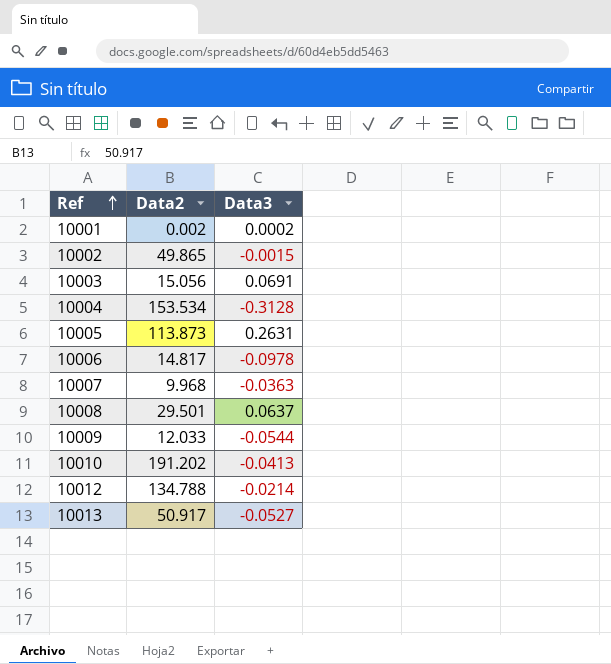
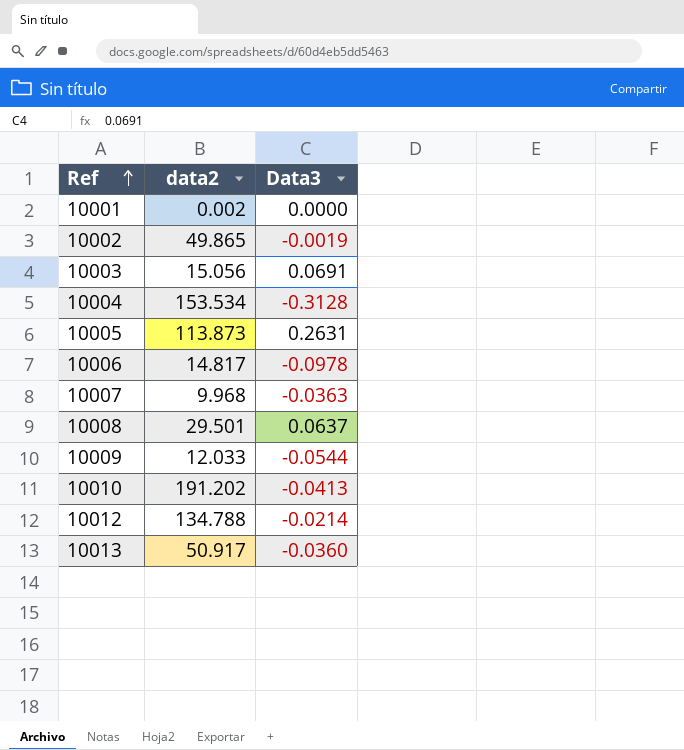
column name: Data2 -> data2
10001 | Data3: 0.0002 -> 0.0000
10002 | Data3: -0.0015 -> -0.0019
10013 | Data3: -0.0527 -> -0.0360

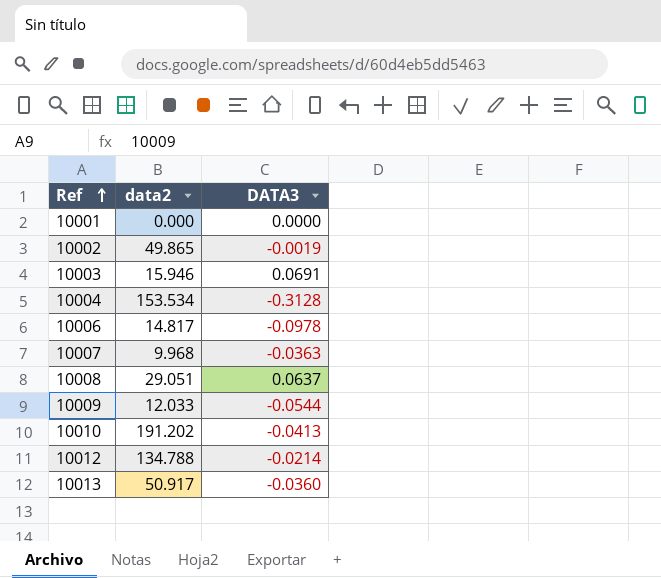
column name: Data3 -> DATA3
row 10005: 113.873 | 0.2631 -> none
10001 | data2: 0.002 -> 0.000
10003 | data2: 15.056 -> 15.946
10008 | data2: 29.501 -> 29.051

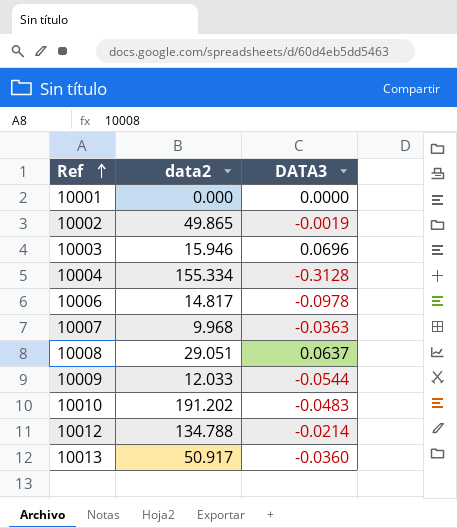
10003 | DATA3: 0.0691 -> 0.0696
10004 | data2: 153.534 -> 155.334
10010 | DATA3: -0.0413 -> -0.0483

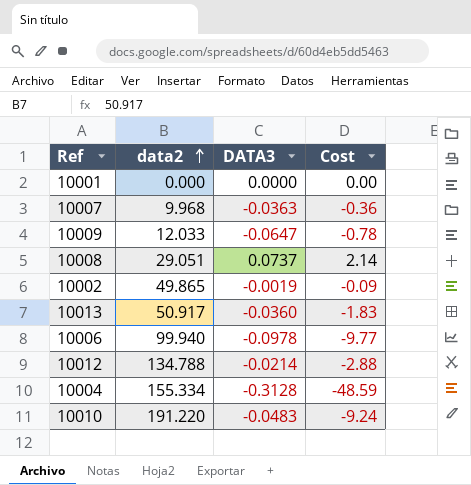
row order: Ref ascending -> data2 ascending
column Cost | formula: none -> [data2] * [DATA3]
row 10003: 15.946 | 0.0696 -> none
10009 | DATA3: -0.0544 -> -0.0647
10008 | DATA3: 0.0637 -> 0.0737
10006 | data2: 14.817 -> 99.940
10010 | data2: 191.202 -> 191.220

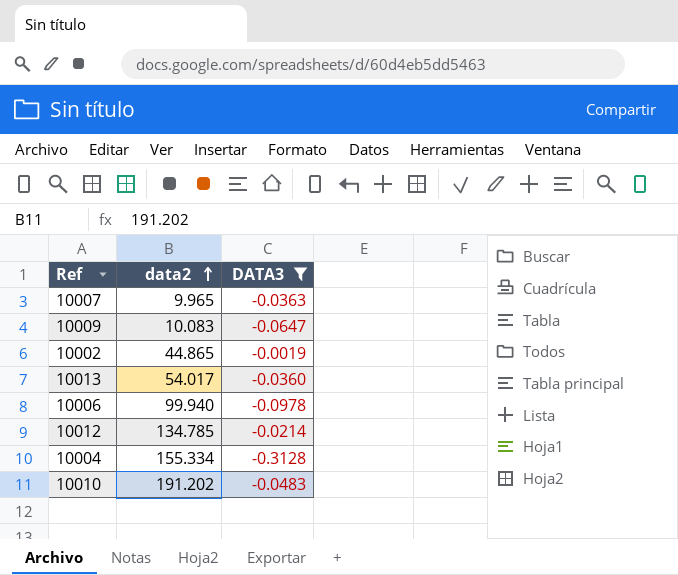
filter: none -> DATA3 <= -0.0019
column Cost | formula: [data2] * [DATA3] -> none
10007 | data2: 9.968 -> 9.965
10009 | data2: 12.033 -> 10.083
10002 | data2: 49.865 -> 44.865
10013 | data2: 50.917 -> 54.017
10012 | data2: 134.788 -> 134.785
10010 | data2: 191.220 -> 191.202

